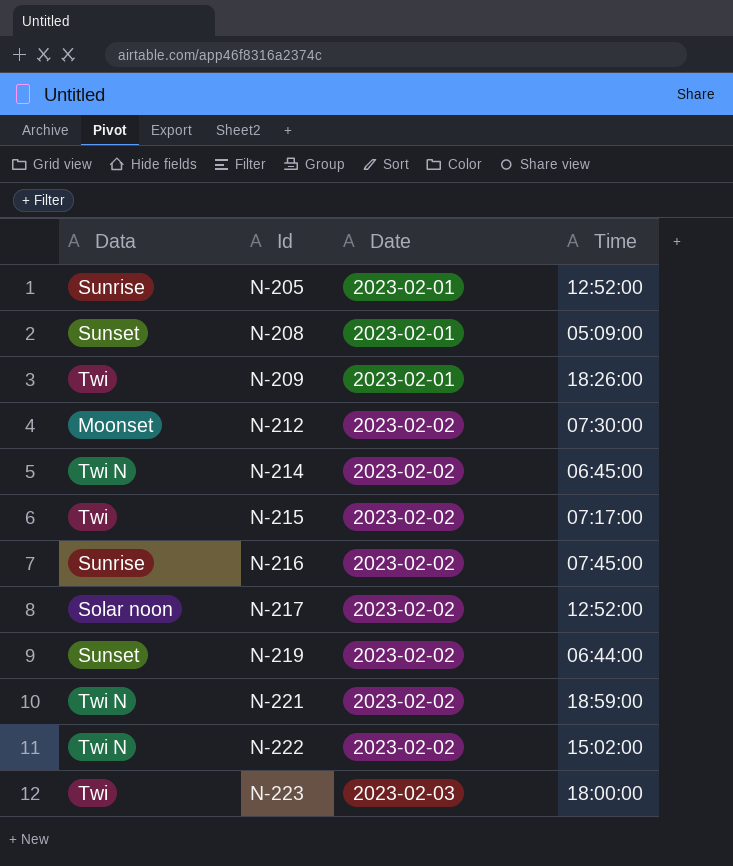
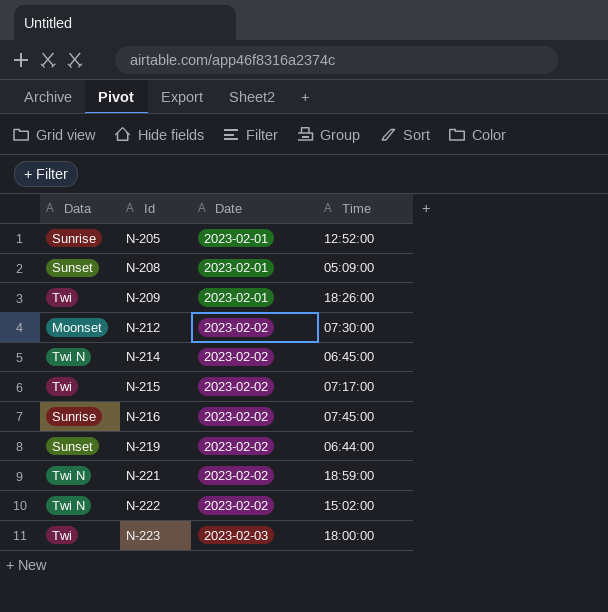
row N-217: Solar noon | 2023-02-02 | 12:52:00 -> none

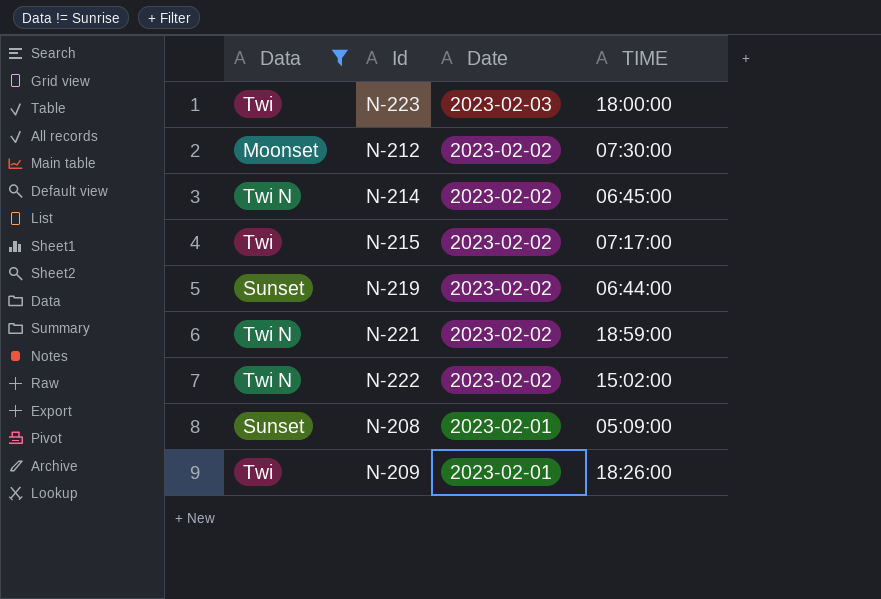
filter: none -> Data != Sunrise
row order: Id ascending -> Date descending
column name: Time -> TIME

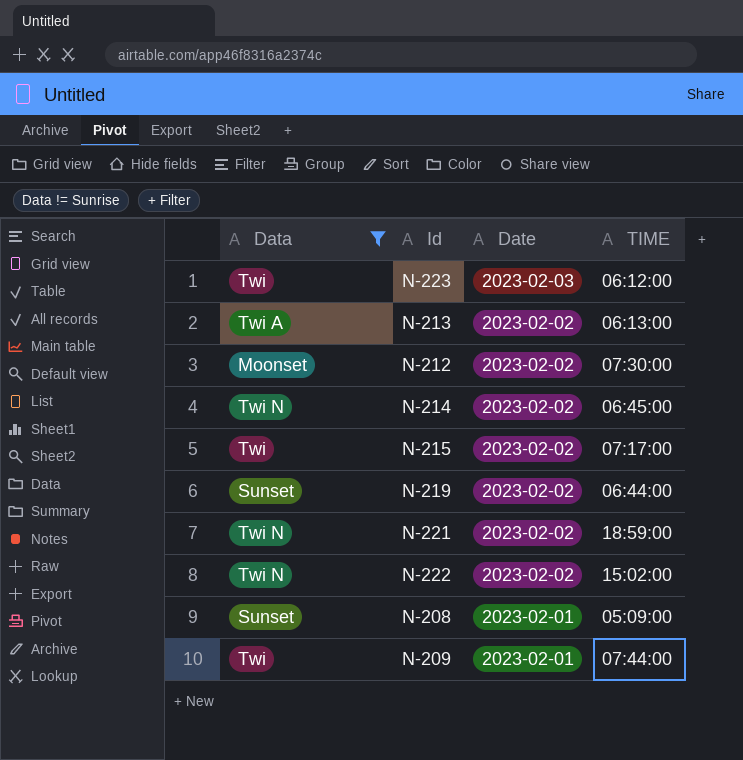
N-223 | TIME: 18:00:00 -> 06:12:00
row N-213: none -> Twi A | 2023-02-02 | 06:13:00
N-209 | TIME: 18:26:00 -> 07:44:00

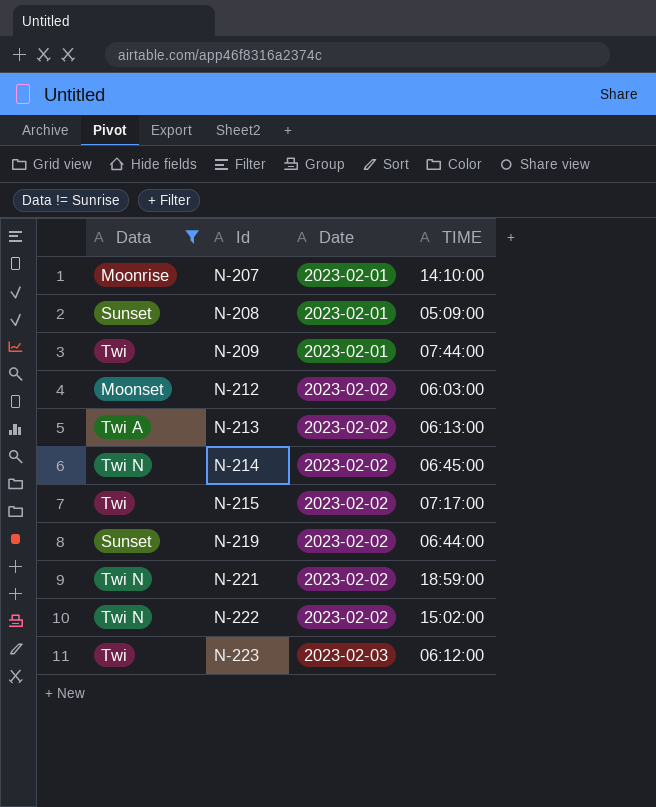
row order: Date descending -> Id ascending
row N-207: none -> Moonrise | 2023-02-01 | 14:10:00
N-212 | TIME: 07:30:00 -> 06:03:00

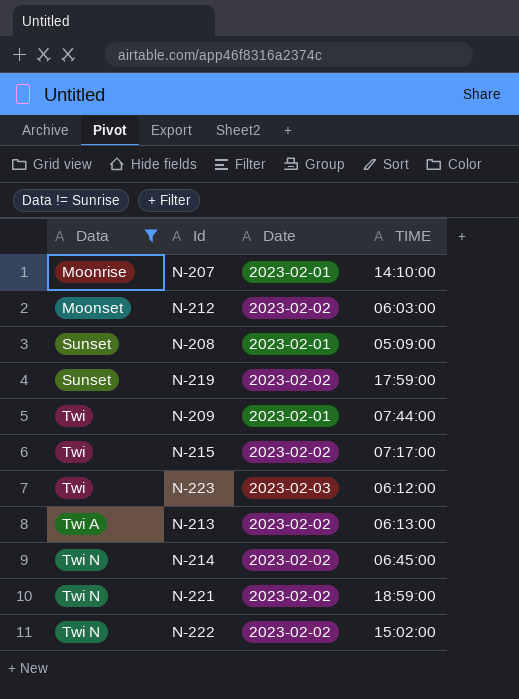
row order: Id ascending -> Data ascending
N-219 | TIME: 06:44:00 -> 17:59:00

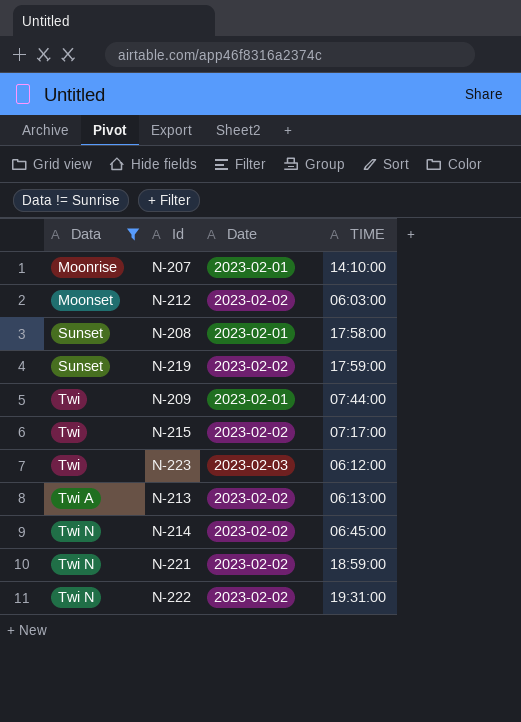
N-208 | TIME: 05:09:00 -> 17:58:00
N-222 | TIME: 15:02:00 -> 19:31:00

